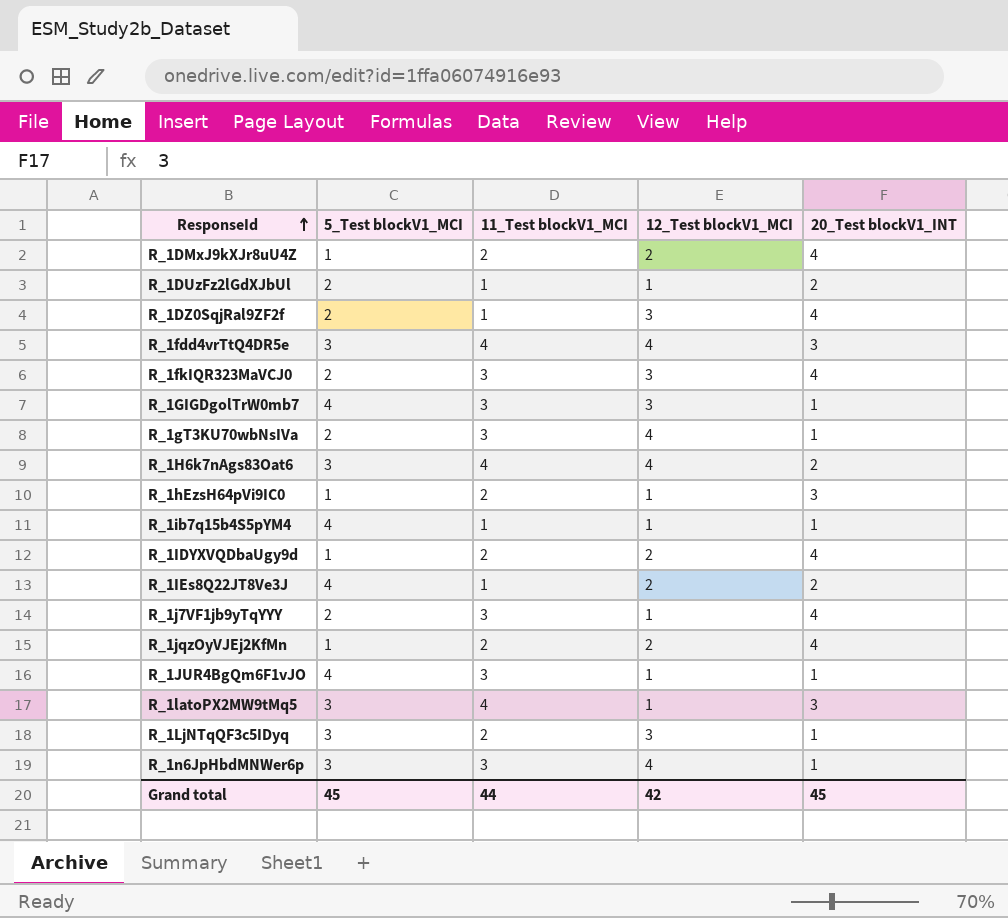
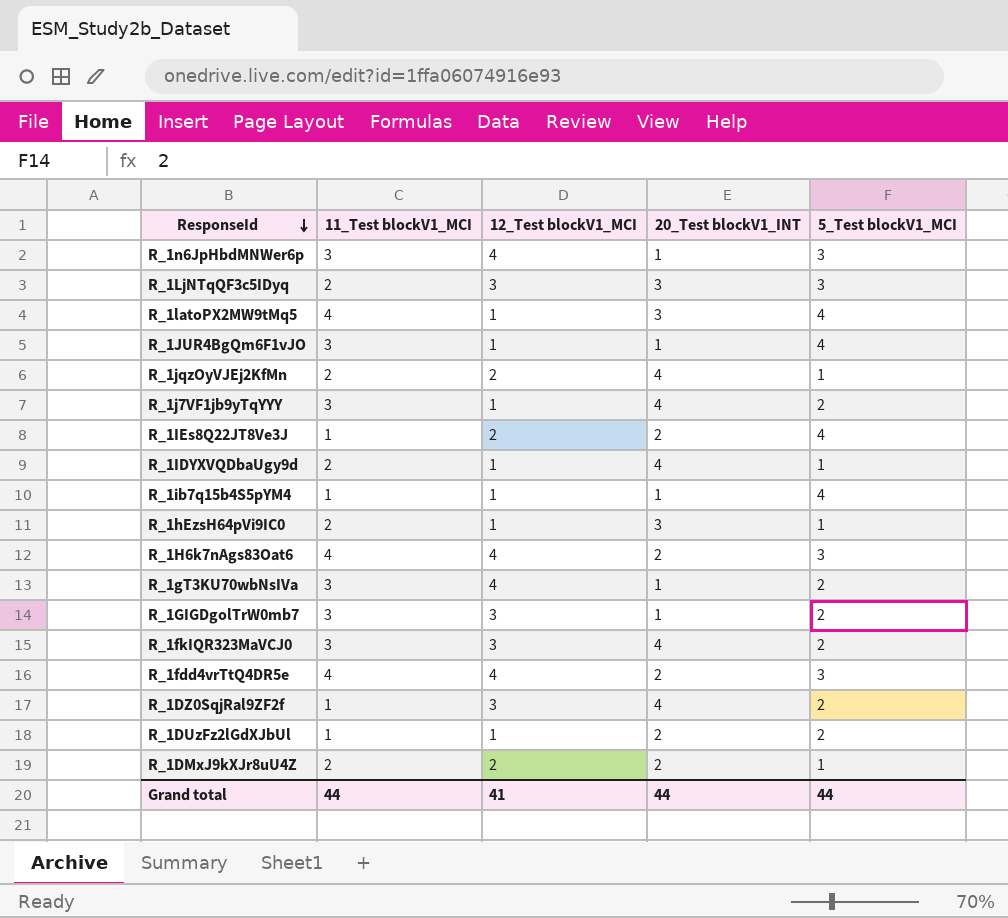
row order: ResponseId ascending -> ResponseId descending
column 5_Test blockV1_MCI | position: 2 -> 5
R_1LjNTqQF3c5IDyq | 20_Test blockV1_INT: 1 -> 3
R_1latoPX2MW9tMq5 | 5_Test blockV1_MCI: 3 -> 4
R_1IDYXVQDbaUgy9d | 12_Test blockV1_MCI: 2 -> 1
R_1GIGDgolTrW0mb7 | 5_Test blockV1_MCI: 4 -> 2
R_1fdd4vrTtQ4DR5e | 20_Test blockV1_INT: 3 -> 2
R_1DMxJ9kXJr8uU4Z | 20_Test blockV1_INT: 4 -> 2
Grand total | 12_Test blockV1_MCI: 42 -> 41
Grand total | 20_Test blockV1_INT: 45 -> 44
Grand total | 5_Test blockV1_MCI: 45 -> 44

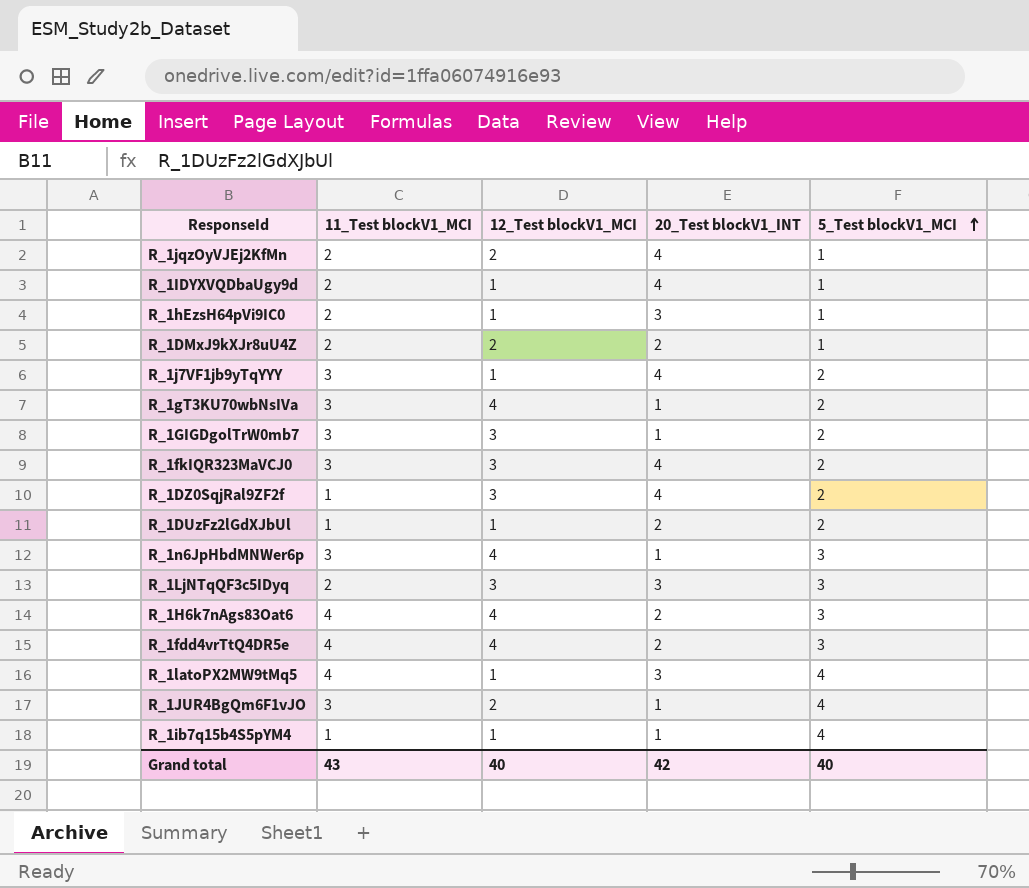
row order: ResponseId descending -> 5_Test blockV1_MCI ascending
row R_1IEs8Q22JT8Ve3J: 1 | 2 | 2 | 4 -> none
R_1JUR4BgQm6F1vJO | 12_Test blockV1_MCI: 1 -> 2
Grand total | 11_Test blockV1_MCI: 44 -> 43
Grand total | 12_Test blockV1_MCI: 41 -> 40
Grand total | 20_Test blockV1_INT: 44 -> 42
Grand total | 5_Test blockV1_MCI: 44 -> 40

